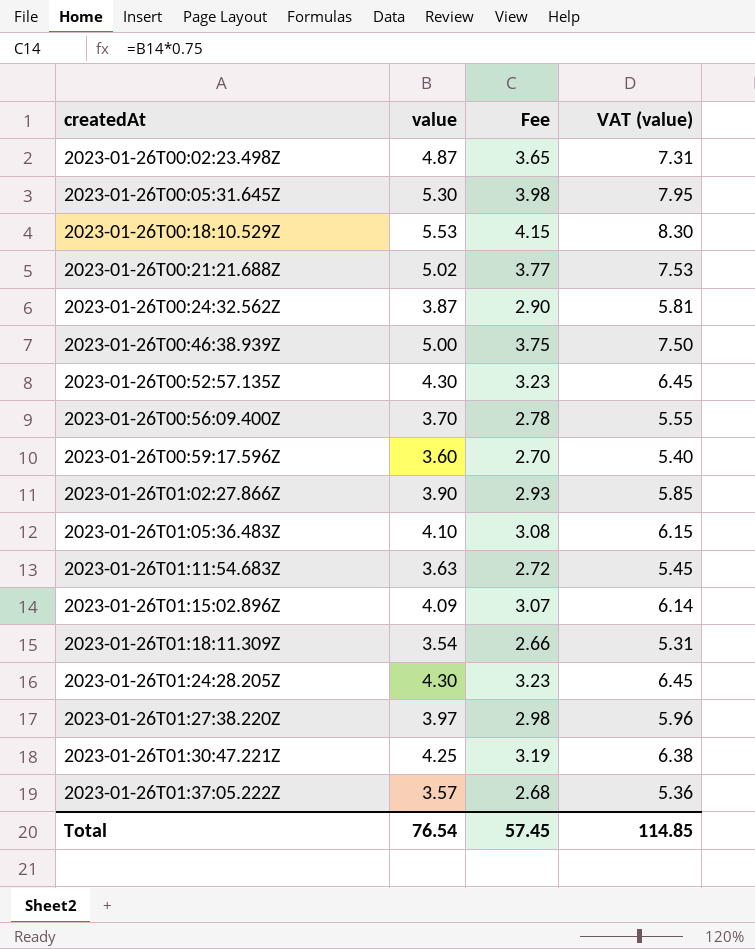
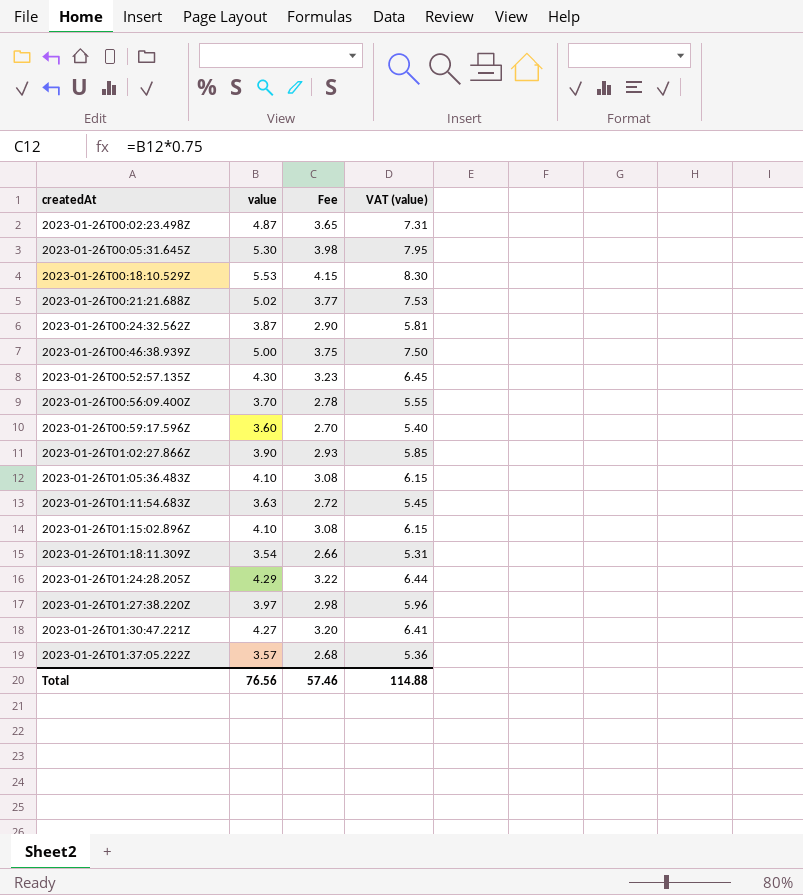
2023-01-26T01:15:02.896Z | value: 4.09 -> 4.10
2023-01-26T01:15:02.896Z | Fee: 3.07 -> 3.08
2023-01-26T01:15:02.896Z | VAT (value): 6.14 -> 6.15
2023-01-26T01:24:28.205Z | value: 4.30 -> 4.29
2023-01-26T01:24:28.205Z | Fee: 3.23 -> 3.22
2023-01-26T01:24:28.205Z | VAT (value): 6.45 -> 6.44
2023-01-26T01:30:47.221Z | value: 4.25 -> 4.27
2023-01-26T01:30:47.221Z | Fee: 3.19 -> 3.20
2023-01-26T01:30:47.221Z | VAT (value): 6.38 -> 6.41
Total | value: 76.54 -> 76.56
Total | Fee: 57.45 -> 57.46
Total | VAT (value): 114.85 -> 114.88

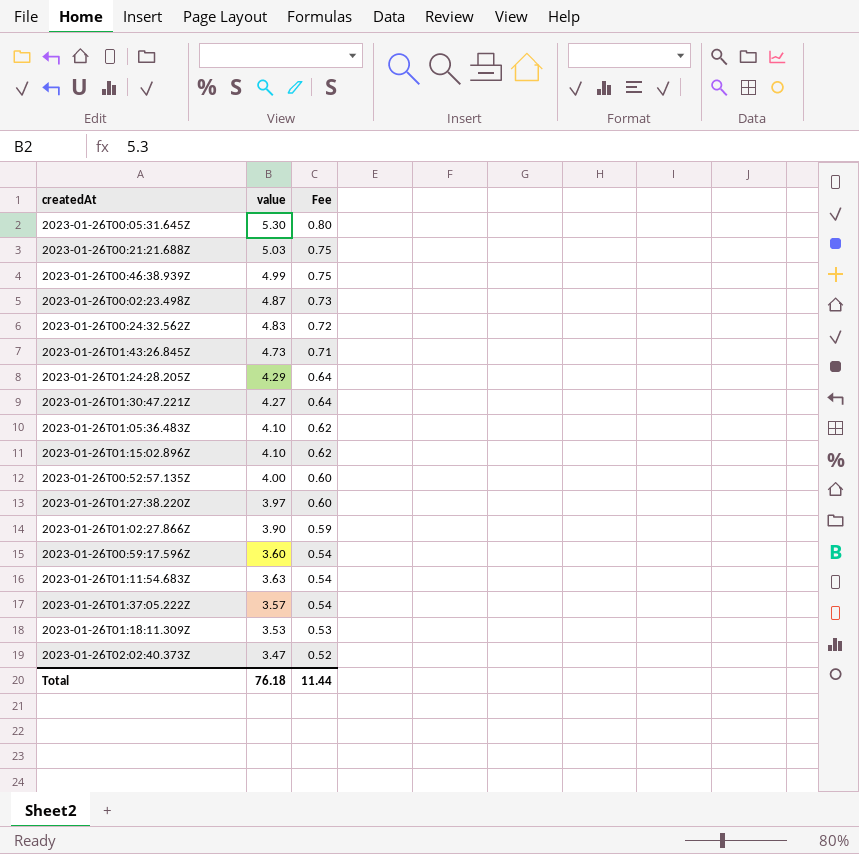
row order: createdAt ascending -> Fee descending
column VAT (value) | formula: [value] * 1.5 -> none
column Fee | formula: [value] * 0.75 -> [value] * 0.15
row 2023-01-26T00:18:10.529Z: 5.53 | 4.15 | 8.30 -> none
row 2023-01-26T00:56:09.400Z: 3.70 | 2.78 | 5.55 -> none
2023-01-26T00:21:21.688Z | value: 5.02 -> 5.03
2023-01-26T00:46:38.939Z | value: 5.00 -> 4.99
2023-01-26T00:24:32.562Z | value: 3.87 -> 4.83
row 2023-01-26T01:43:26.845Z: none -> 4.73 | 0.71
2023-01-26T00:52:57.135Z | value: 4.30 -> 4.00
2023-01-26T01:18:11.309Z | value: 3.54 -> 3.53
row 2023-01-26T02:02:40.373Z: none -> 3.47 | 0.52
Total | value: 76.56 -> 76.18
Total | Fee: 57.46 -> 11.44

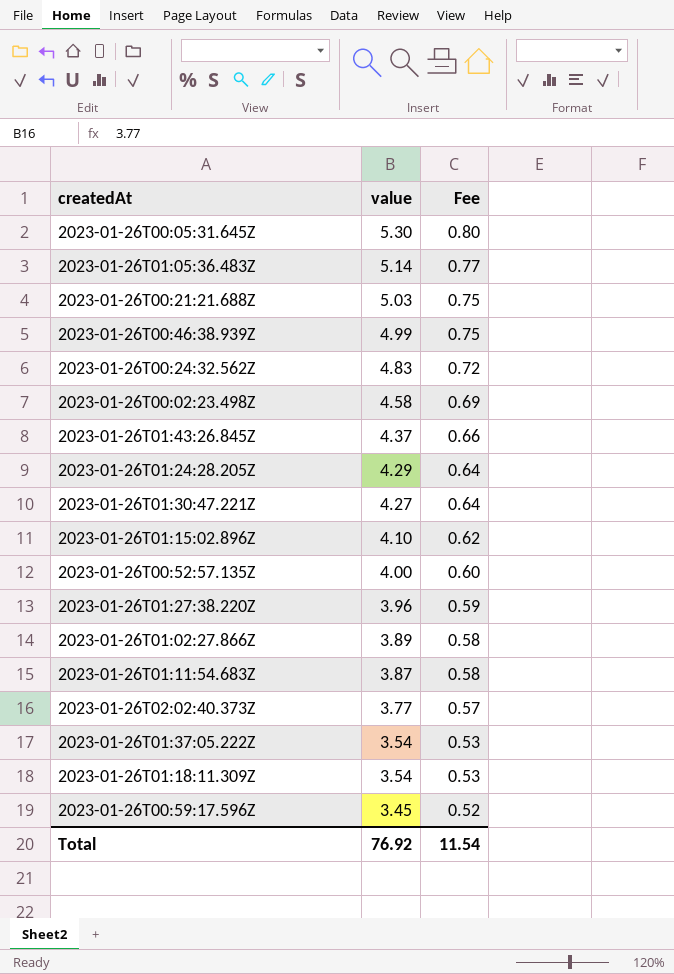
row order: Fee descending -> value descending
2023-01-26T01:05:36.483Z | value: 4.10 -> 5.14
2023-01-26T01:05:36.483Z | Fee: 0.62 -> 0.77
2023-01-26T00:02:23.498Z | value: 4.87 -> 4.58
2023-01-26T00:02:23.498Z | Fee: 0.73 -> 0.69
2023-01-26T01:43:26.845Z | value: 4.73 -> 4.37
2023-01-26T01:43:26.845Z | Fee: 0.71 -> 0.66
2023-01-26T01:27:38.220Z | value: 3.97 -> 3.96
2023-01-26T01:27:38.220Z | Fee: 0.60 -> 0.59
2023-01-26T01:02:27.866Z | value: 3.90 -> 3.89
2023-01-26T01:02:27.866Z | Fee: 0.59 -> 0.58
2023-01-26T01:11:54.683Z | value: 3.63 -> 3.87
2023-01-26T01:11:54.683Z | Fee: 0.54 -> 0.58
2023-01-26T02:02:40.373Z | value: 3.47 -> 3.77
2023-01-26T02:02:40.373Z | Fee: 0.52 -> 0.57
2023-01-26T01:37:05.222Z | value: 3.57 -> 3.54
2023-01-26T01:37:05.222Z | Fee: 0.54 -> 0.53
2023-01-26T01:18:11.309Z | value: 3.53 -> 3.54
2023-01-26T00:59:17.596Z | value: 3.60 -> 3.45
2023-01-26T00:59:17.596Z | Fee: 0.54 -> 0.52
Total | value: 76.18 -> 76.92
Total | Fee: 11.44 -> 11.54

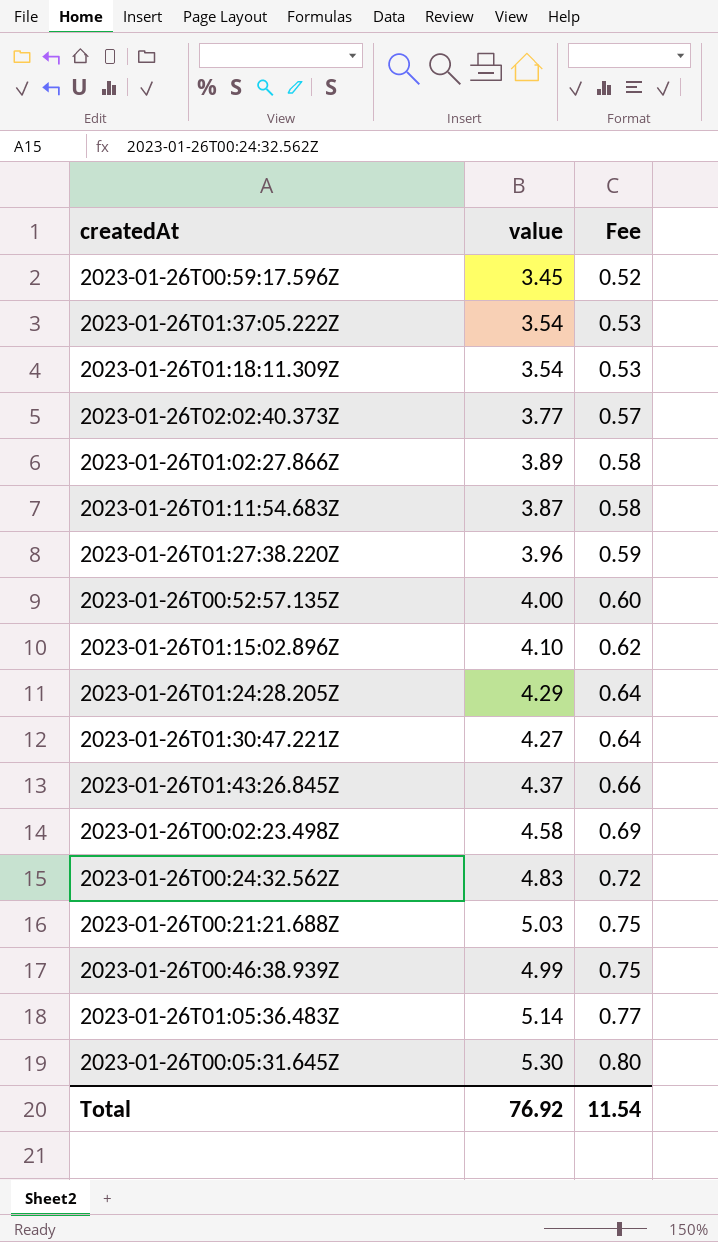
row order: value descending -> Fee ascending

